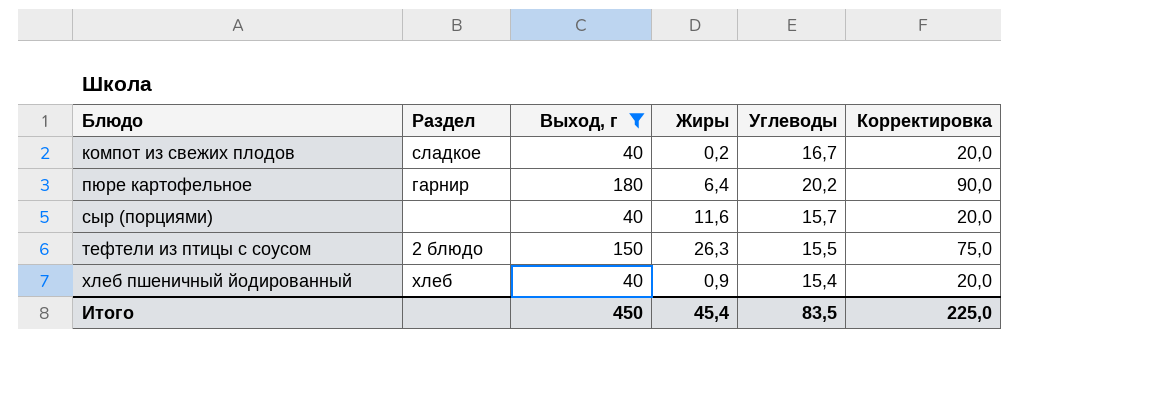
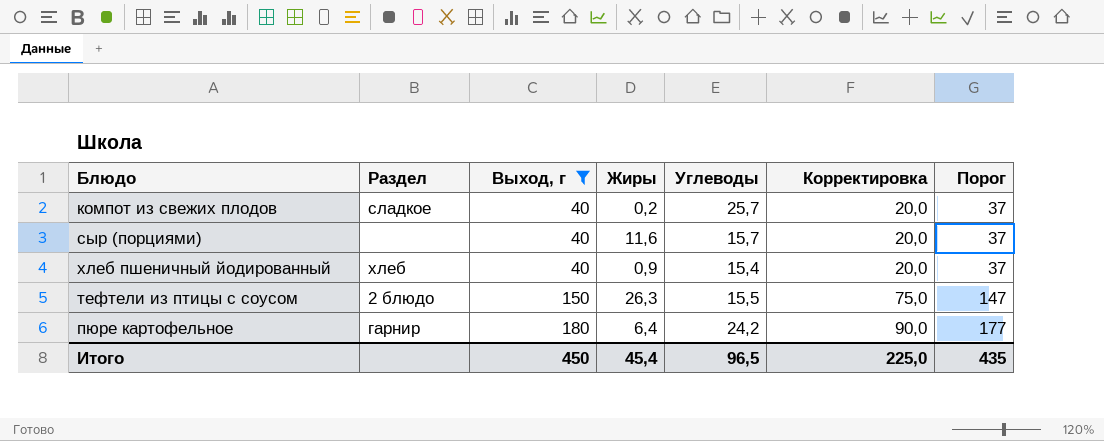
row order: Блюдо ascending -> Выход, г ascending
column Порог | formula: none -> [Выход, г] - 3
компот из свежих плодов | Углеводы: 16,7 -> 25,7
пюре картофельное | Углеводы: 20,2 -> 24,2
Итого | Углеводы: 83,5 -> 96,5

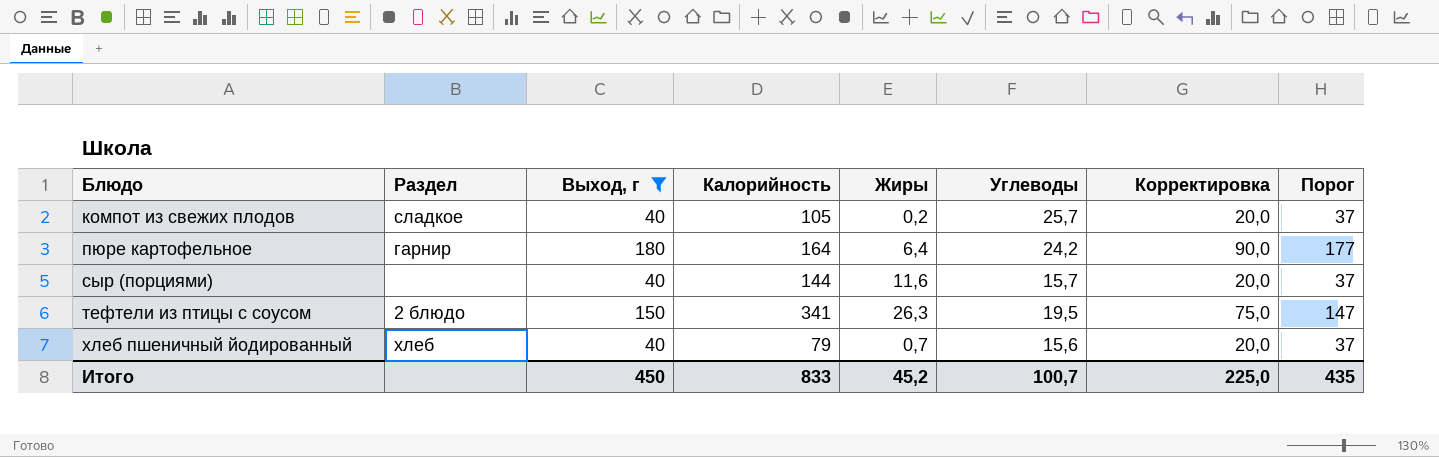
row order: Выход, г ascending -> Блюдо ascending
column Калорийность | position: none -> 4
тефтели из птицы с соусом | Углеводы: 15,5 -> 19,5
хлеб пшеничный йодированный | Жиры: 0,9 -> 0,7
хлеб пшеничный йодированный | Углеводы: 15,4 -> 15,6
Итого | Жиры: 45,4 -> 45,2
Итого | Углеводы: 96,5 -> 100,7

